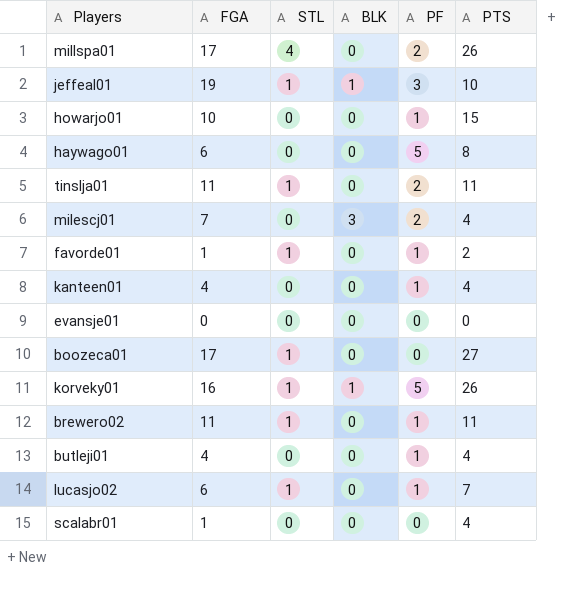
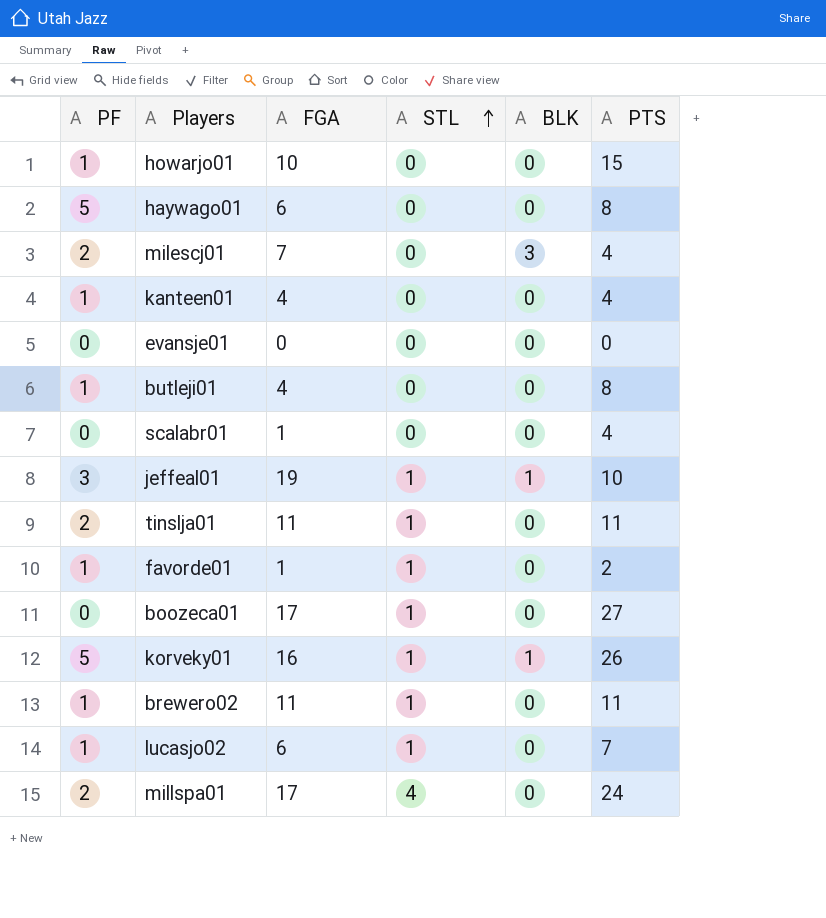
row order: none -> STL ascending
column PF | position: 5 -> 1
butleji01 | PTS: 4 -> 8
millspa01 | PTS: 26 -> 24

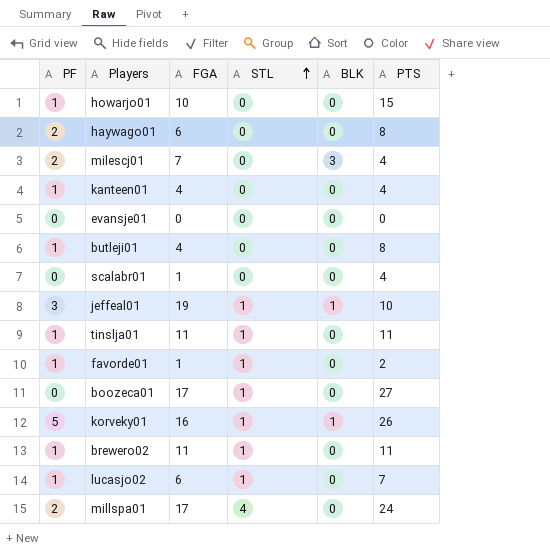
haywago01 | PF: 5 -> 2
tinslja01 | PF: 2 -> 1

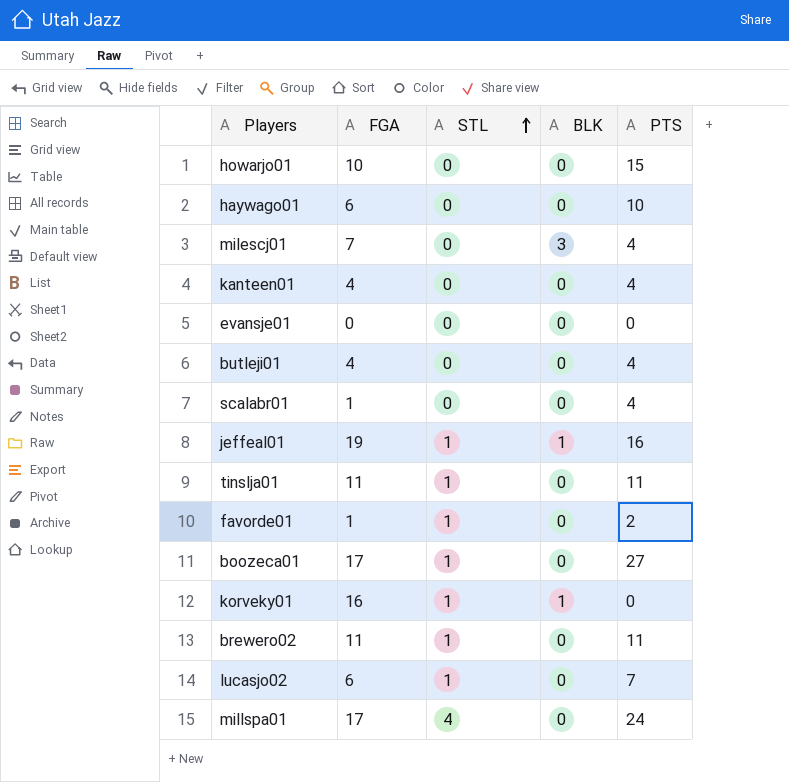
column PF | position: 1 -> none
haywago01 | PTS: 8 -> 10
butleji01 | PTS: 8 -> 4
jeffeal01 | PTS: 10 -> 16
korveky01 | PTS: 26 -> 0

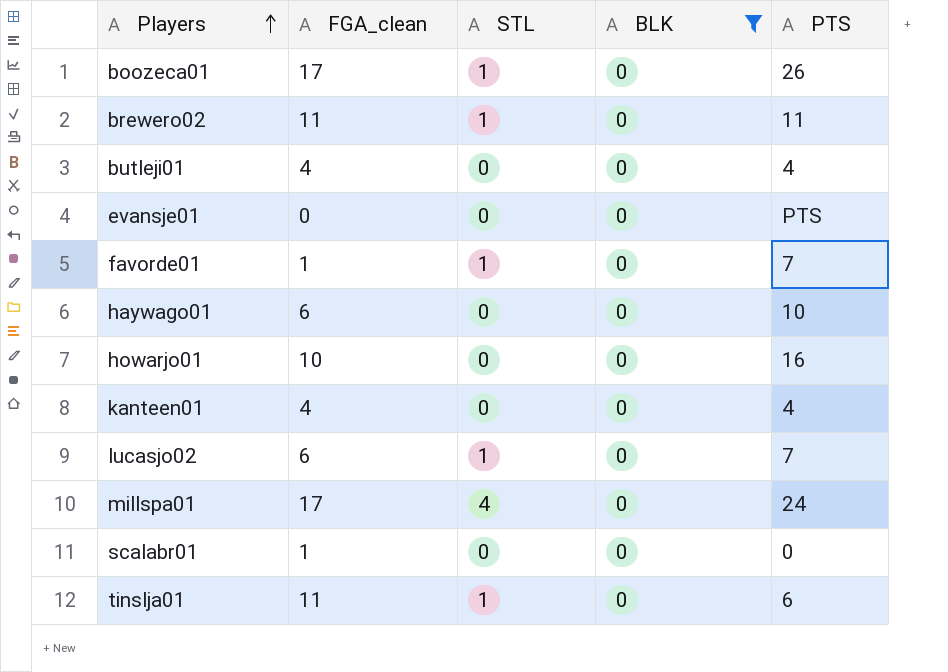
filter: none -> BLK = 0
row order: STL ascending -> Players ascending
column name: FGA -> FGA_clean
boozeca01 | PTS: 27 -> 26
evansje01 | PTS: 0 -> PTS
favorde01 | PTS: 2 -> 7
howarjo01 | PTS: 15 -> 16
scalabr01 | PTS: 4 -> 0
tinslja01 | PTS: 11 -> 6

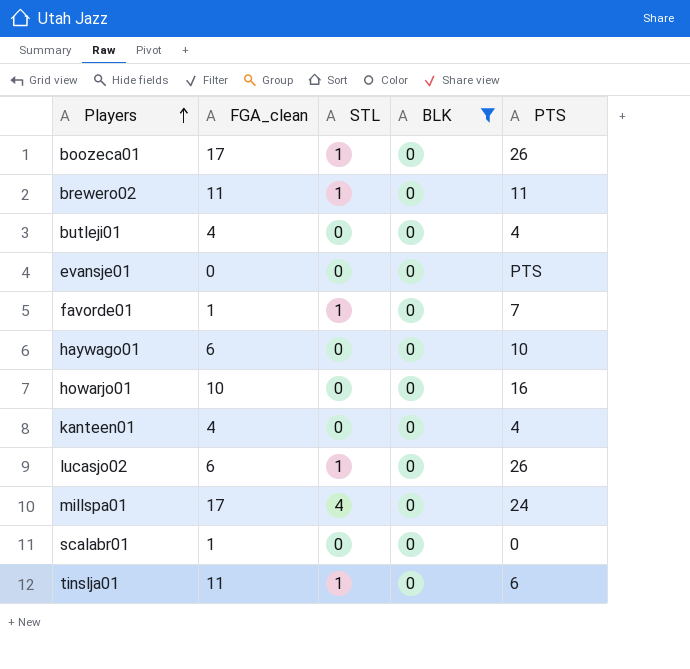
lucasjo02 | PTS: 7 -> 26

